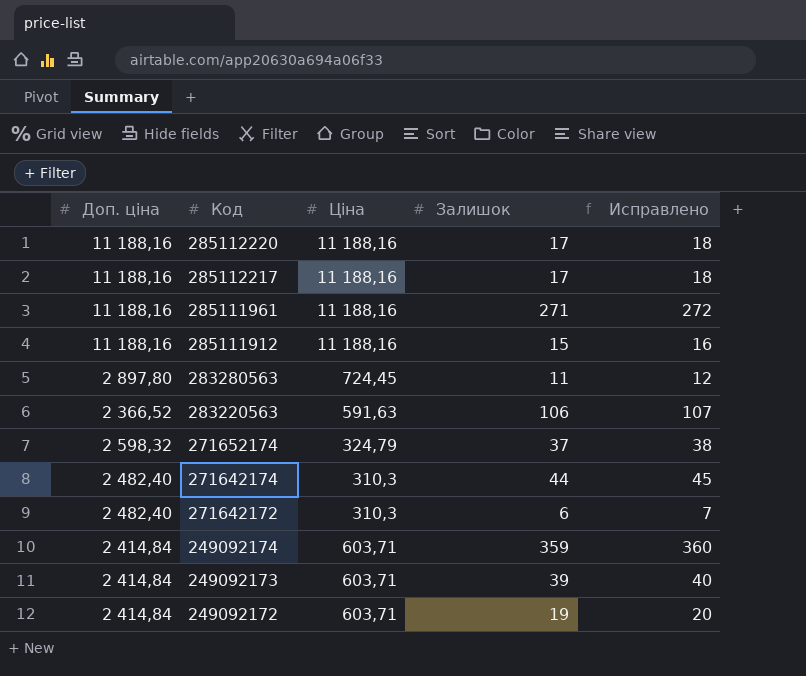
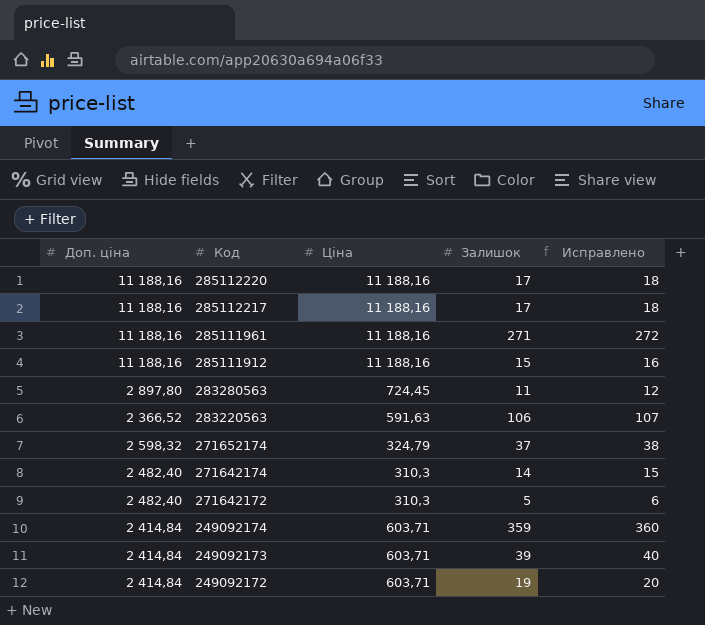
271642174 | Залишок: 44 -> 14
271642174 | Исправлено: 45 -> 15
271642172 | Залишок: 6 -> 5
271642172 | Исправлено: 7 -> 6

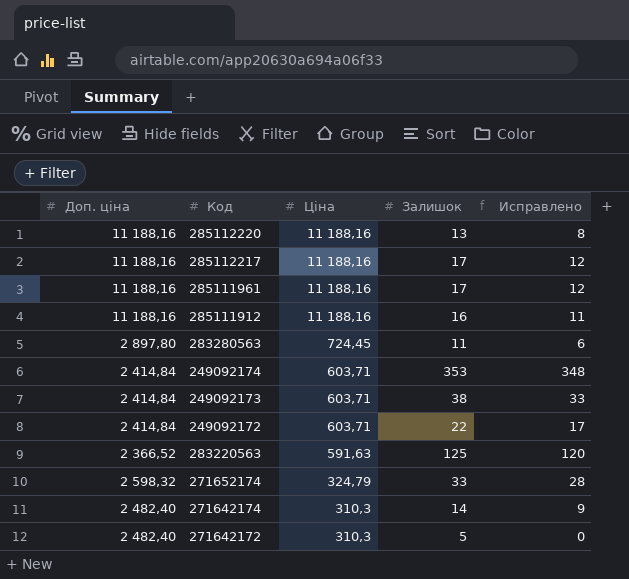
row order: Код descending -> Ціна descending
column Исправлено | formula: [Залишок] + 1 -> [Залишок] - 5
285112220 | Залишок: 17 -> 13
285111961 | Залишок: 271 -> 17
285111912 | Залишок: 15 -> 16
249092174 | Залишок: 359 -> 353
249092173 | Залишок: 39 -> 38
249092172 | Залишок: 19 -> 22
283220563 | Залишок: 106 -> 125
271652174 | Залишок: 37 -> 33

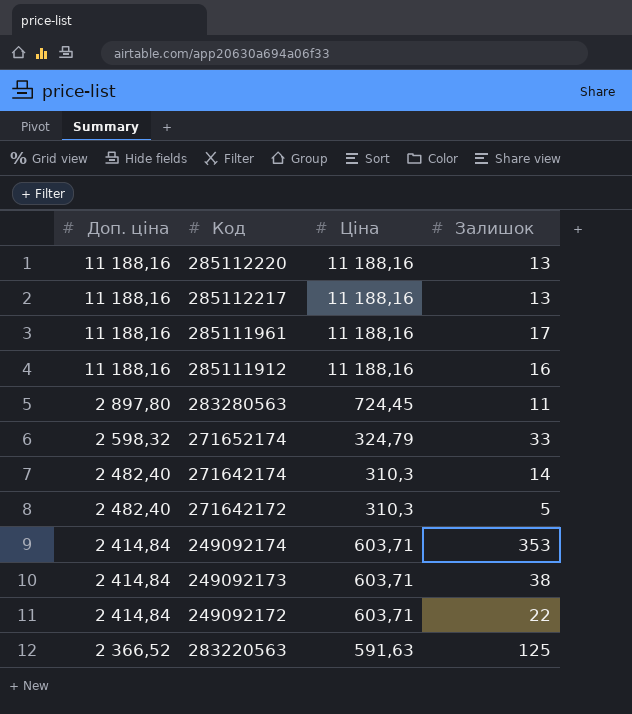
row order: Ціна descending -> Доп. ціна descending
column Исправлено | formula: [Залишок] - 5 -> none
285112217 | Залишок: 17 -> 13

